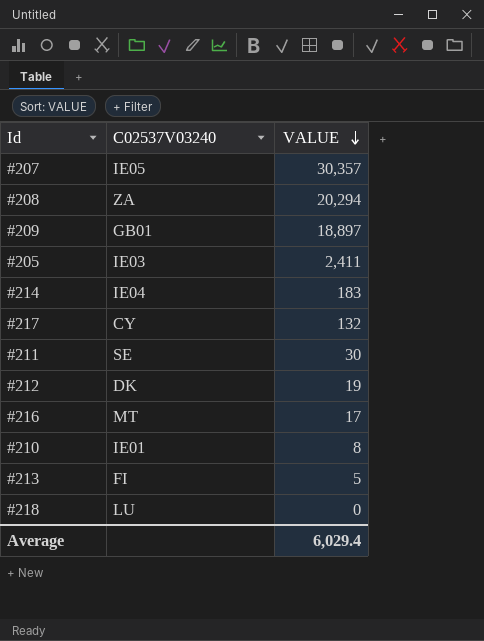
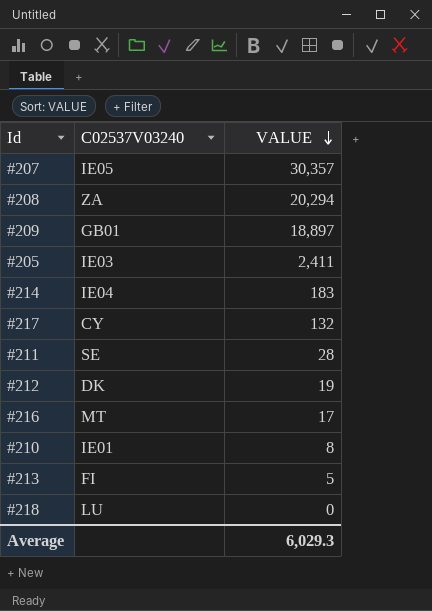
#211 | VALUE: 30 -> 28
Average | VALUE: 6,029.4 -> 6,029.3

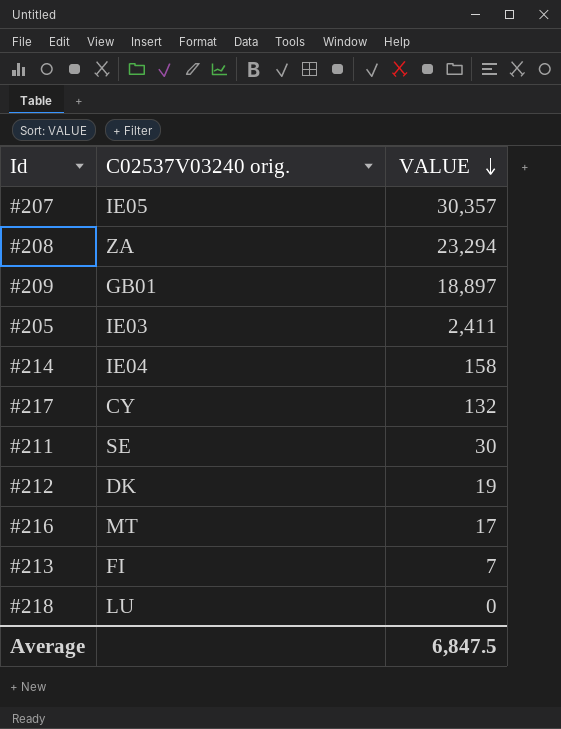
column name: C02537V03240 -> C02537V03240 orig.
row #210: IE01 | 8 -> none
#208 | VALUE: 20,294 -> 23,294
#214 | VALUE: 183 -> 158
#211 | VALUE: 28 -> 30
#213 | VALUE: 5 -> 7
Average | VALUE: 6,029.3 -> 6,847.5

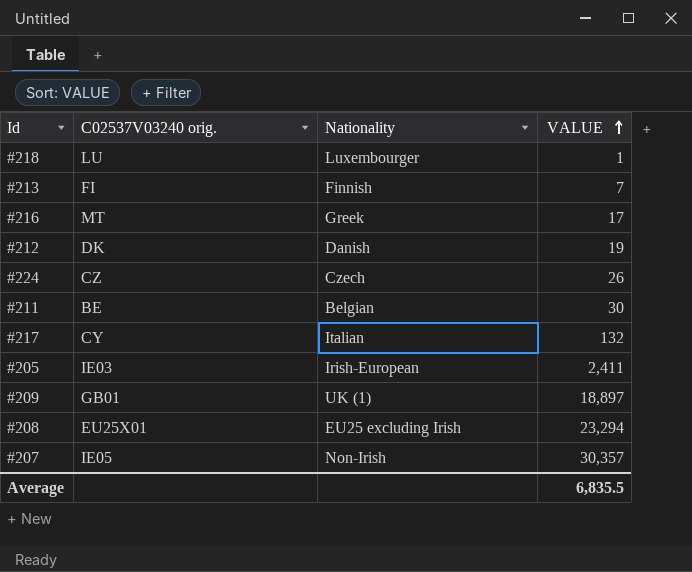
row order: VALUE descending -> VALUE ascending
column Nationality | position: none -> 3
row #214: IE04 | 158 -> none
#218 | VALUE: 0 -> 1
row #224: none -> CZ | Czech | 26
#211 | C02537V03240 orig.: SE -> BE
#208 | C02537V03240 orig.: ZA -> EU25X01
Average | VALUE: 6,847.5 -> 6,835.5

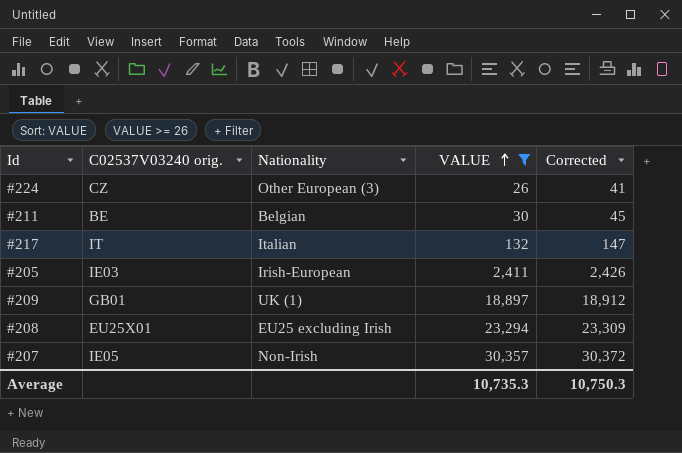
filter: none -> VALUE >= 26
column Corrected | formula: none -> [VALUE] + 15
#224 | Nationality: Czech -> Other European (3)
#217 | C02537V03240 orig.: CY -> IT
Average | VALUE: 6,835.5 -> 10,735.3

